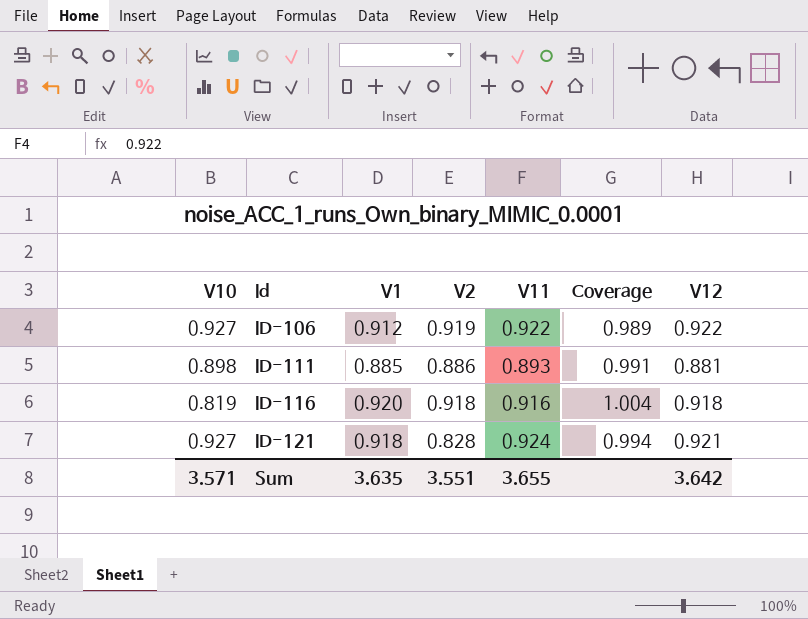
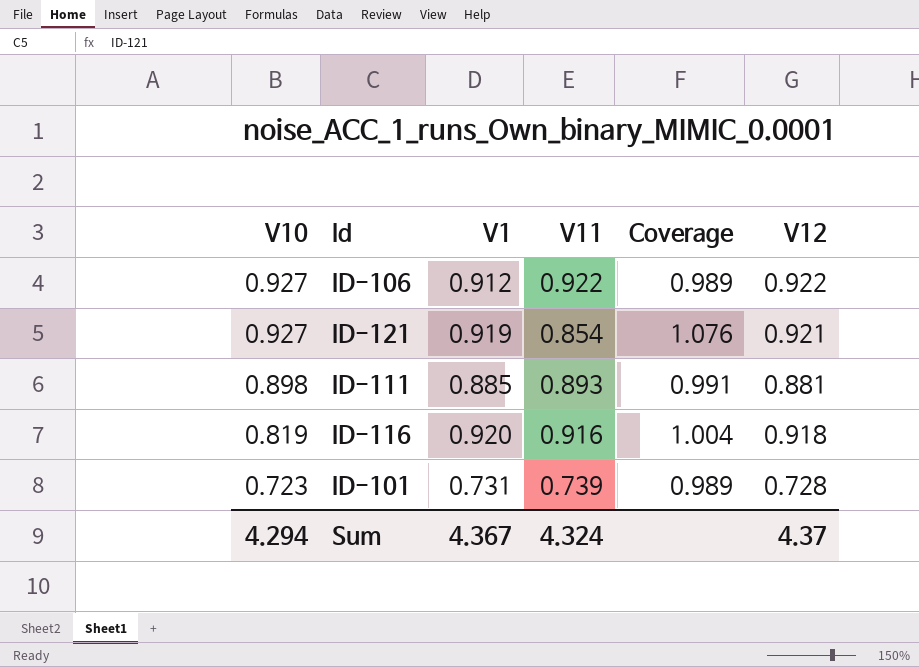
row order: Id ascending -> V10 descending
column V2 | position: 4 -> none
ID-121 | V1: 0.918 -> 0.919
ID-121 | V11: 0.924 -> 0.854
ID-121 | Coverage: 0.994 -> 1.076
row ID-101: none -> 0.723 | 0.731 | 0.739 | 0.989 | 0.728
Sum | V10: 3.571 -> 4.294
Sum | V1: 3.635 -> 4.367
Sum | V11: 3.655 -> 4.324
Sum | V12: 3.642 -> 4.37

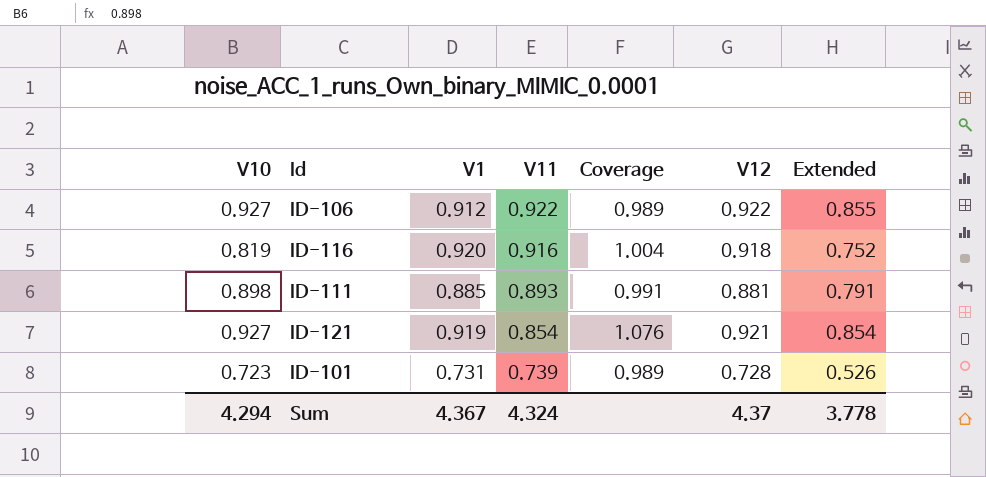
row order: V10 descending -> V11 descending
column Extended | formula: none -> [V10] * [V12]

